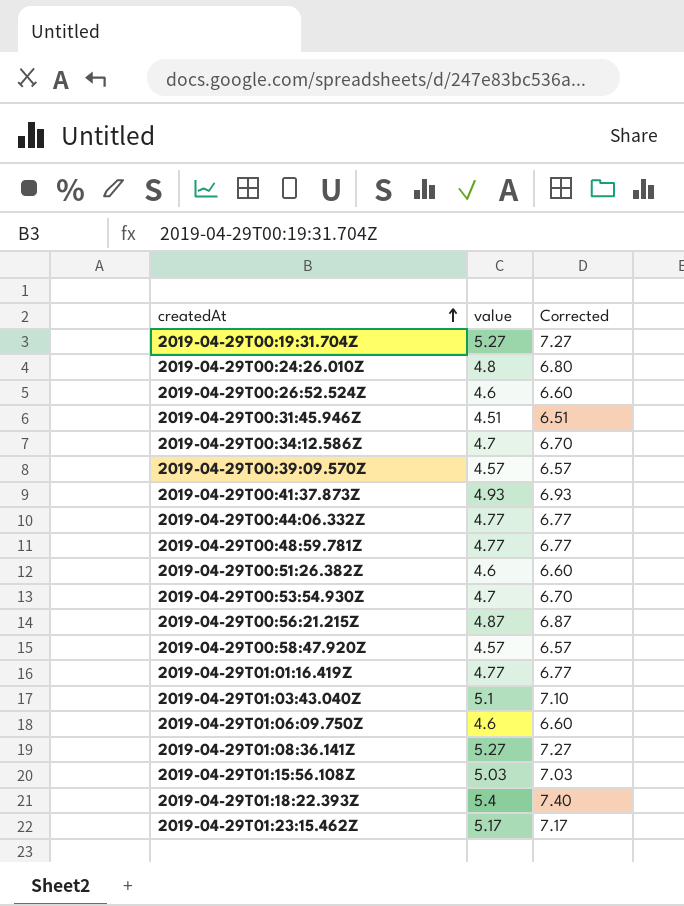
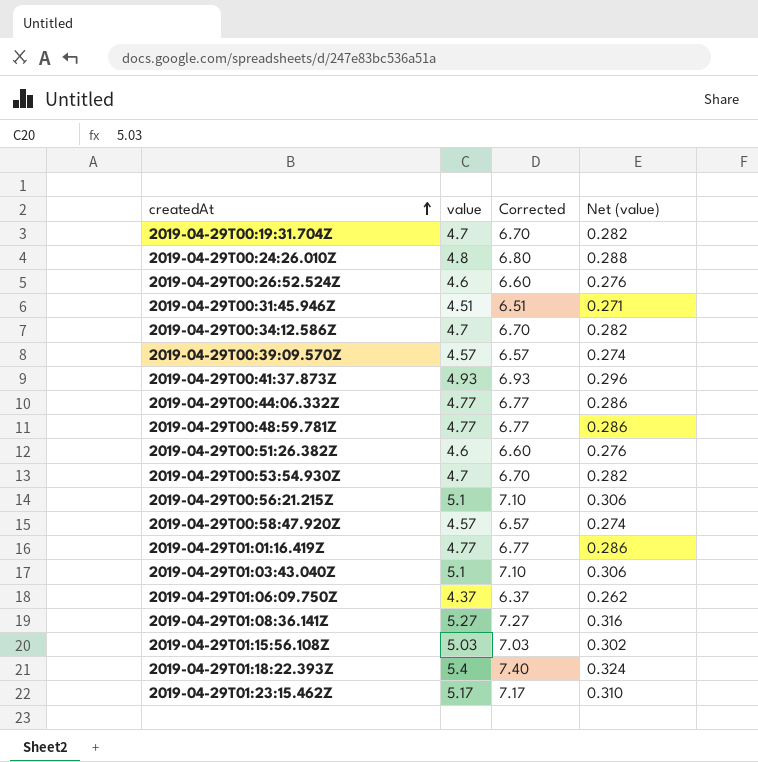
column Net (value) | formula: none -> [value] * 0.06
2019-04-29T00:19:31.704Z | value: 5.27 -> 4.7
2019-04-29T00:19:31.704Z | Corrected: 7.27 -> 6.70
2019-04-29T00:56:21.215Z | value: 4.87 -> 5.1
2019-04-29T00:56:21.215Z | Corrected: 6.87 -> 7.10
2019-04-29T01:06:09.750Z | value: 4.6 -> 4.37
2019-04-29T01:06:09.750Z | Corrected: 6.60 -> 6.37

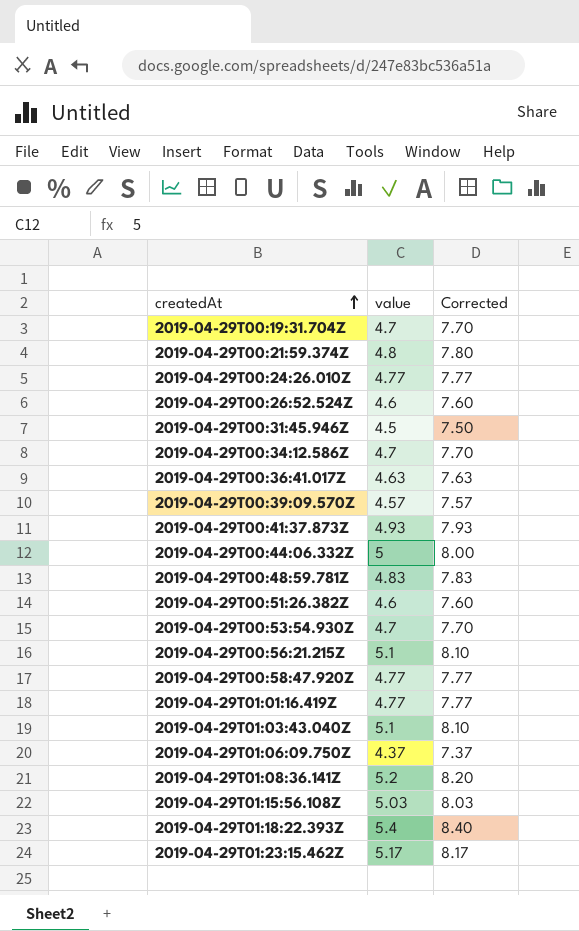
column Net (value) | formula: [value] * 0.06 -> none
column Corrected | formula: [value] + 2 -> [value] + 3
row 2019-04-29T00:21:59.374Z: none -> 4.8 | 7.80
2019-04-29T00:24:26.010Z | value: 4.8 -> 4.77
2019-04-29T00:31:45.946Z | value: 4.51 -> 4.5
row 2019-04-29T00:36:41.017Z: none -> 4.63 | 7.63
2019-04-29T00:44:06.332Z | value: 4.77 -> 5
2019-04-29T00:48:59.781Z | value: 4.77 -> 4.83
2019-04-29T00:58:47.920Z | value: 4.57 -> 4.77
2019-04-29T01:08:36.141Z | value: 5.27 -> 5.2

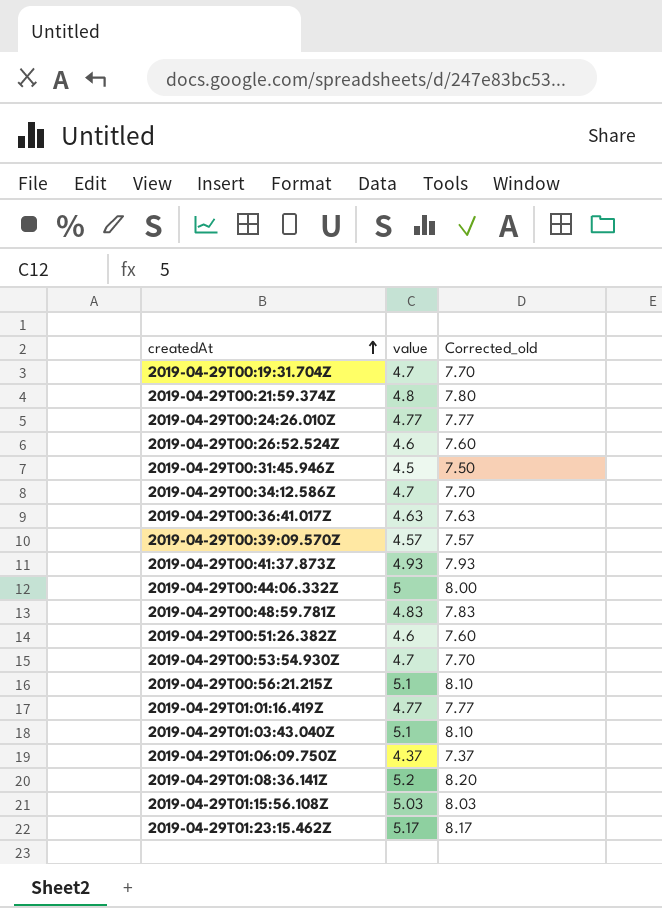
column name: Corrected -> Corrected_old
row 2019-04-29T00:58:47.920Z: 4.77 | 7.77 -> none
row 2019-04-29T01:18:22.393Z: 5.4 | 8.40 -> none

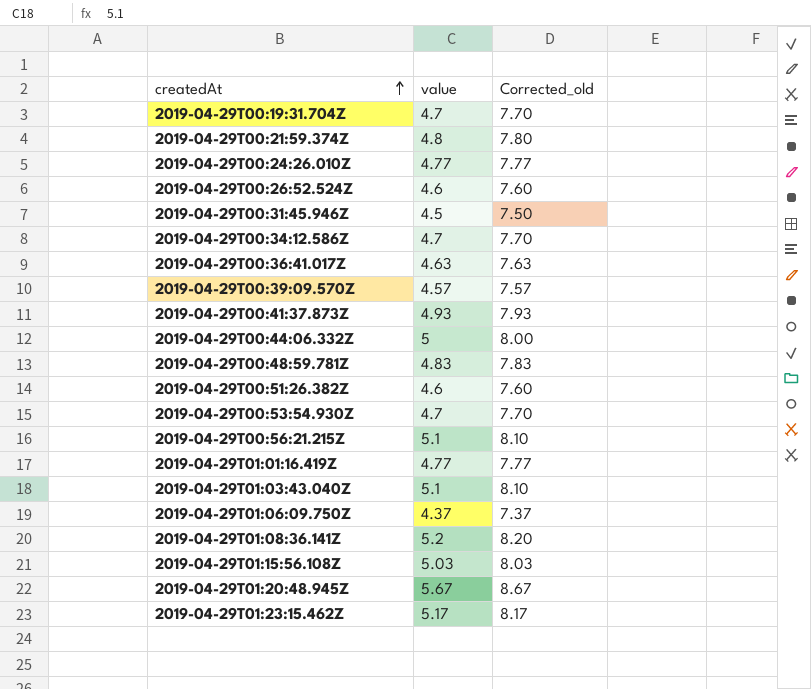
row 2019-04-29T01:20:48.945Z: none -> 5.67 | 8.67

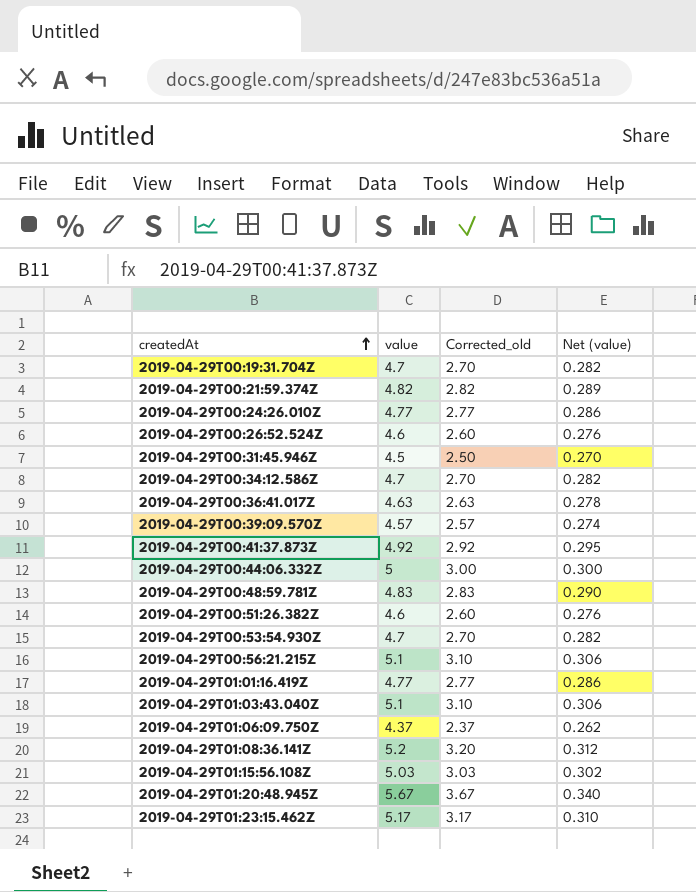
column Corrected_old | formula: [value] + 3 -> [value] - 2
column Net (value) | formula: none -> [value] * 0.06
2019-04-29T00:21:59.374Z | value: 4.8 -> 4.82
2019-04-29T00:41:37.873Z | value: 4.93 -> 4.92

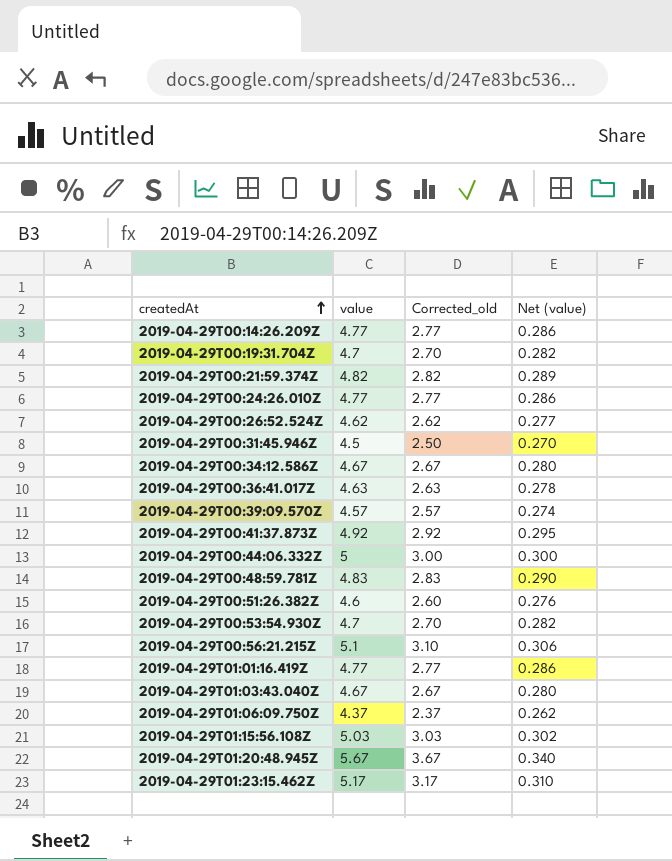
row 2019-04-29T01:08:36.141Z: 5.2 | 3.20 | 0.312 -> none
row 2019-04-29T00:14:26.209Z: none -> 4.77 | 2.77 | 0.286
2019-04-29T00:26:52.524Z | value: 4.6 -> 4.62
2019-04-29T00:26:52.524Z | Corrected_old: 2.60 -> 2.62
2019-04-29T00:26:52.524Z | Net (value): 0.276 -> 0.277
2019-04-29T00:34:12.586Z | value: 4.7 -> 4.67
2019-04-29T00:34:12.586Z | Corrected_old: 2.70 -> 2.67
2019-04-29T00:34:12.586Z | Net (value): 0.282 -> 0.280
2019-04-29T01:03:43.040Z | value: 5.1 -> 4.67
2019-04-29T01:03:43.040Z | Corrected_old: 3.10 -> 2.67
2019-04-29T01:03:43.040Z | Net (value): 0.306 -> 0.280

